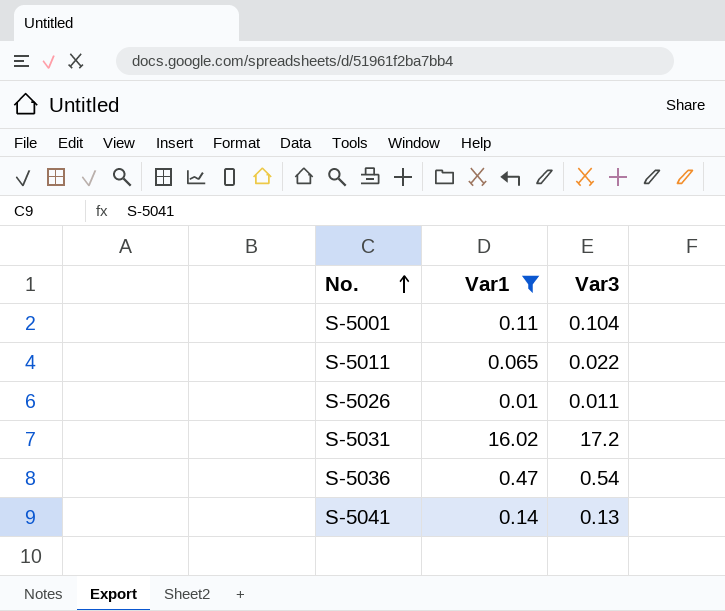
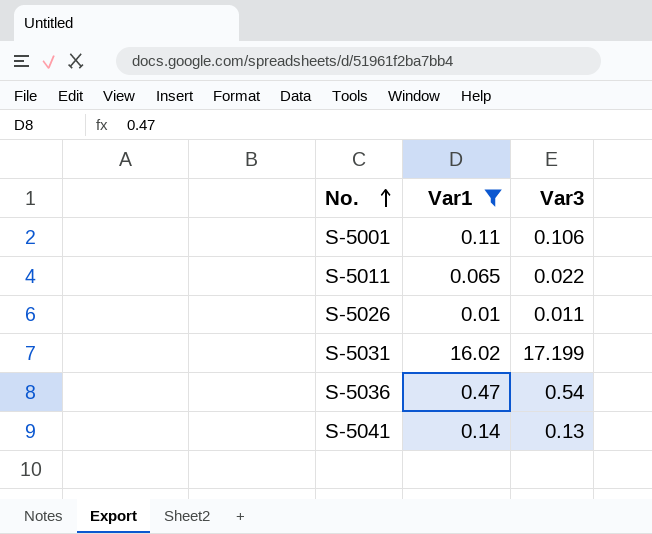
S-5001 | Var3: 0.104 -> 0.106
S-5031 | Var3: 17.2 -> 17.199

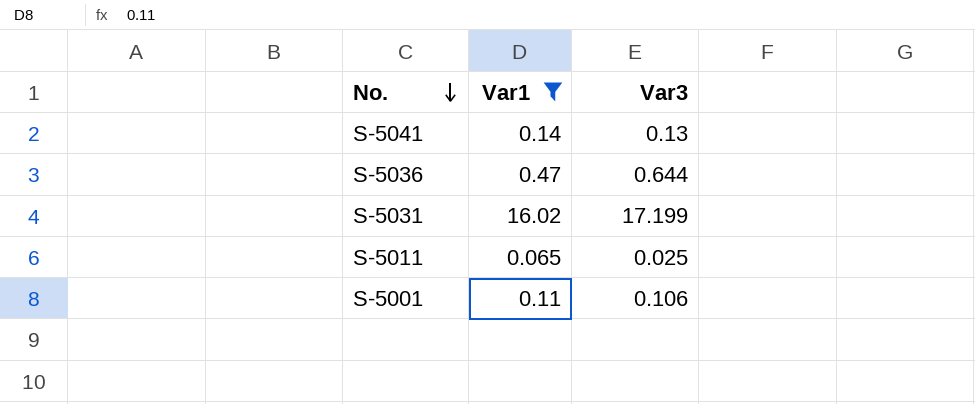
row order: No. ascending -> No. descending
row S-5026: 0.01 | 0.011 -> none
S-5036 | Var3: 0.54 -> 0.644
S-5011 | Var3: 0.022 -> 0.025

